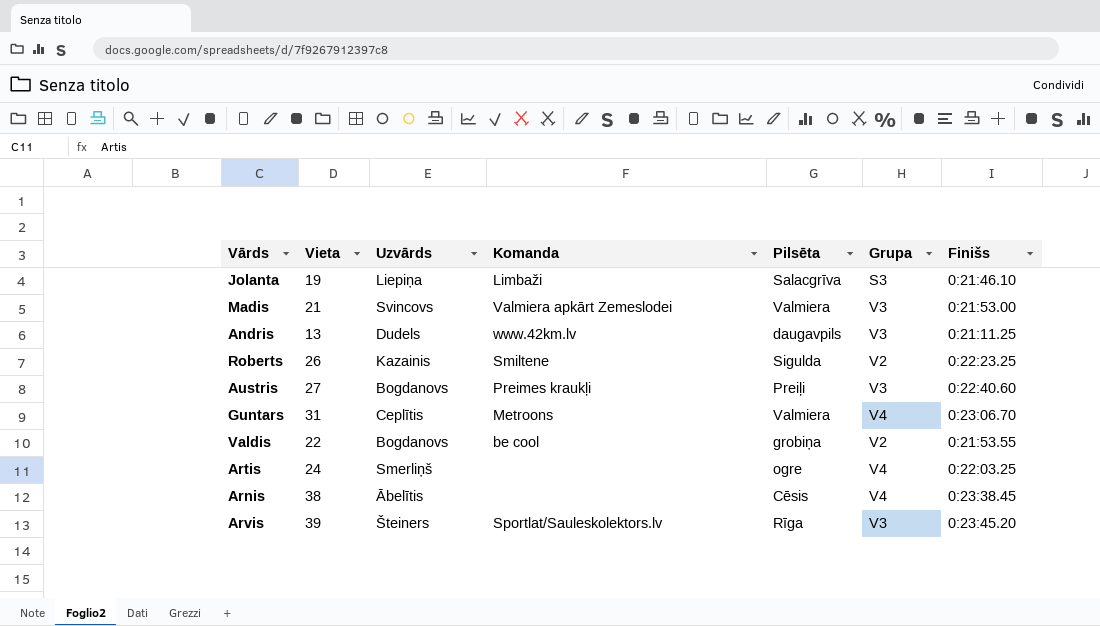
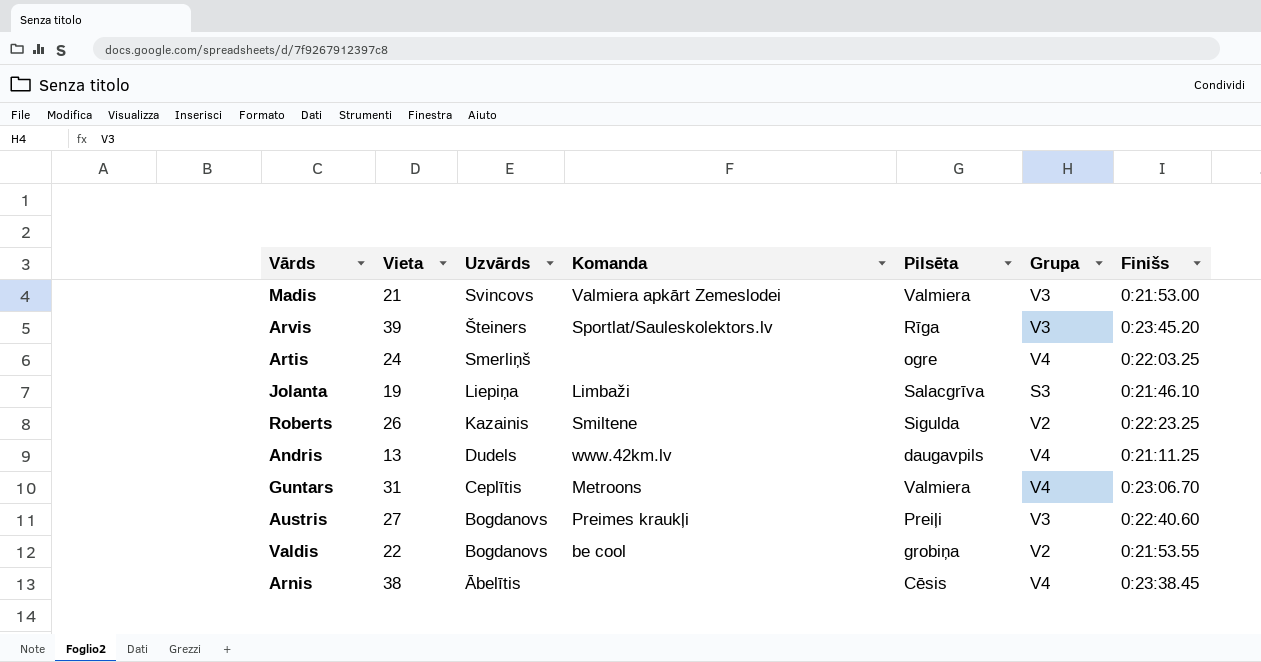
row order: none -> Uzvārds descending
Andris | Grupa: V3 -> V4

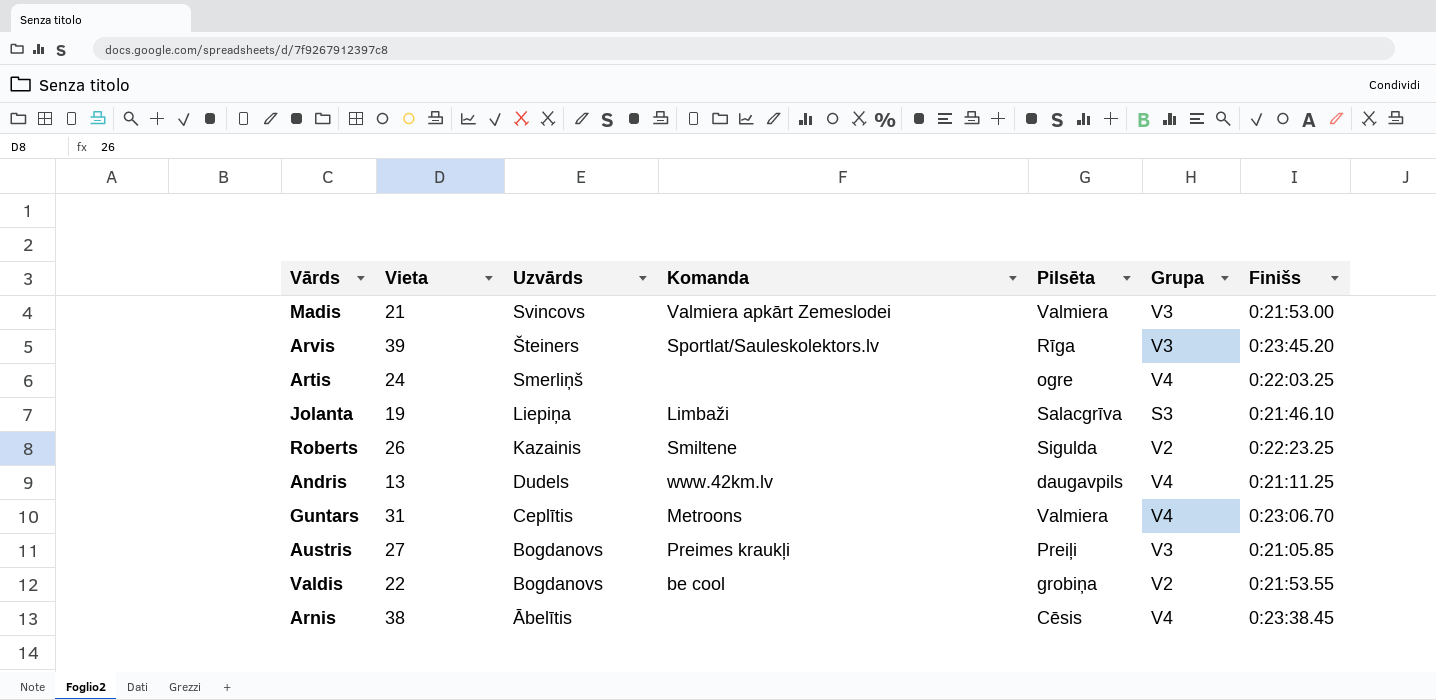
Austris | Finišs: 0:22:40.60 -> 0:21:05.85

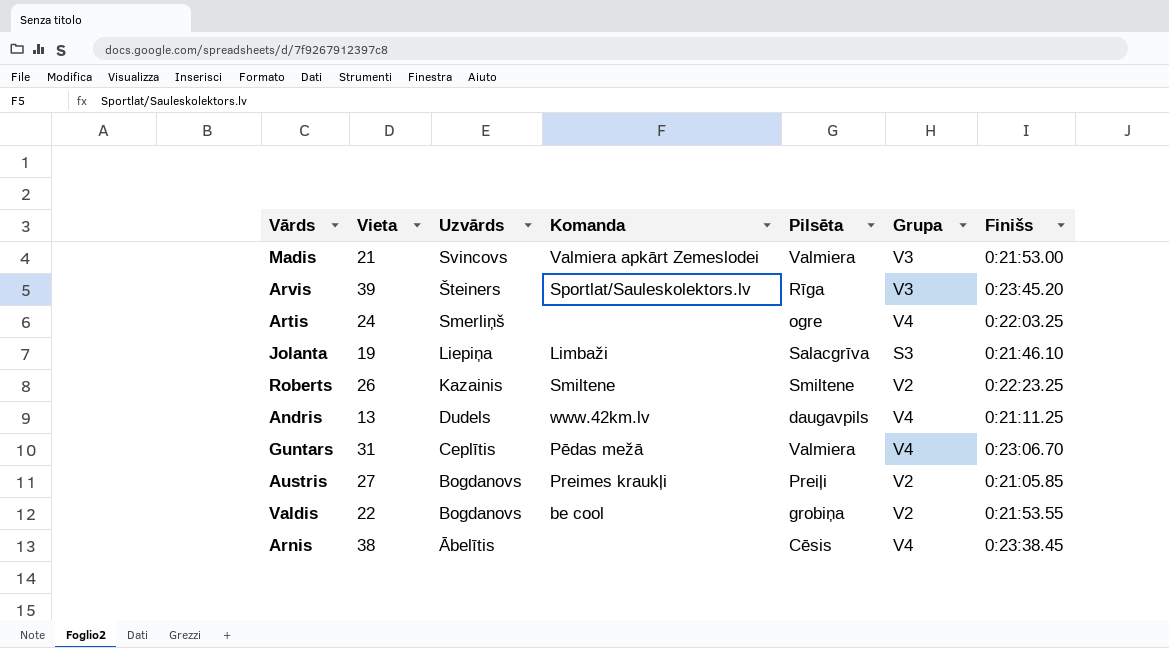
Roberts | Pilsēta: Sigulda -> Smiltene
Guntars | Komanda: Metroons -> Pēdas mežā
Austris | Grupa: V3 -> V2

